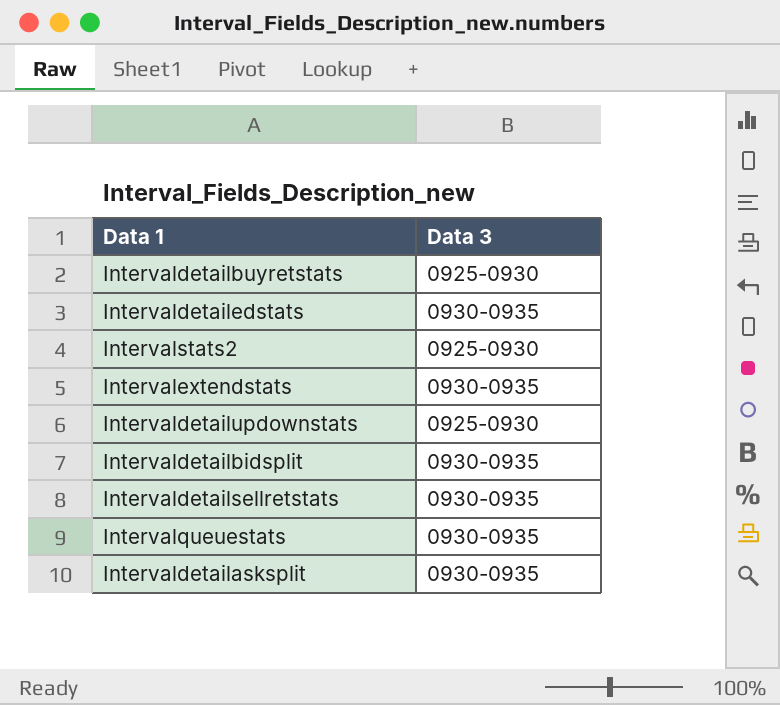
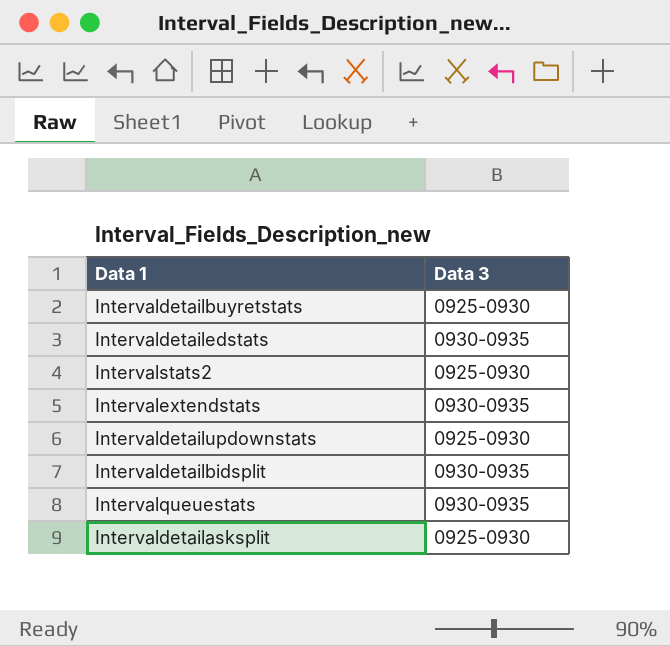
row Intervaldetailsellretstats: 0930-0935 -> none
Intervaldetailasksplit | Data 3: 0930-0935 -> 0925-0930

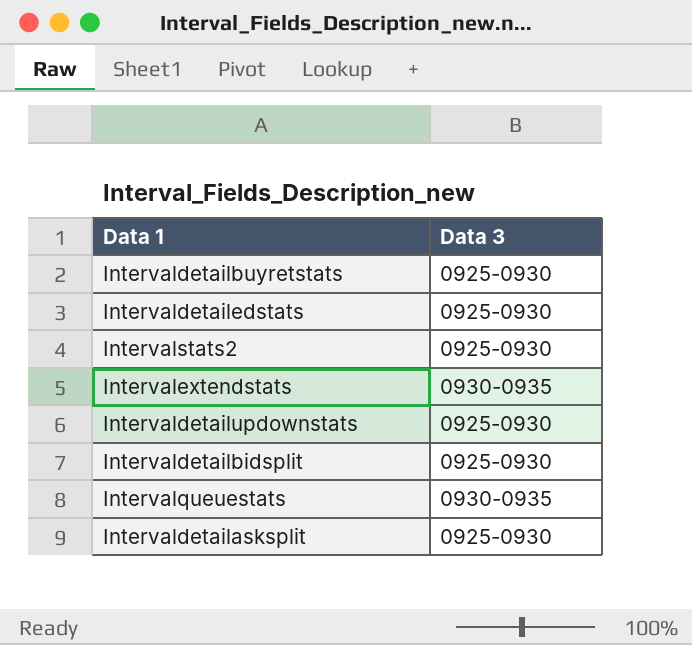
Intervaldetailedstats | Data 3: 0930-0935 -> 0925-0930
Intervaldetailbidsplit | Data 3: 0930-0935 -> 0925-0930

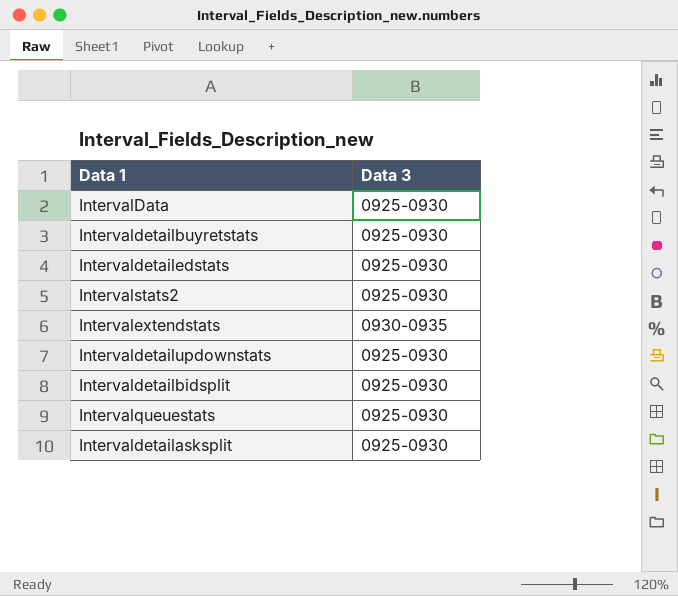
row IntervalData: none -> 0925-0930
Intervalqueuestats | Data 3: 0930-0935 -> 0925-0930

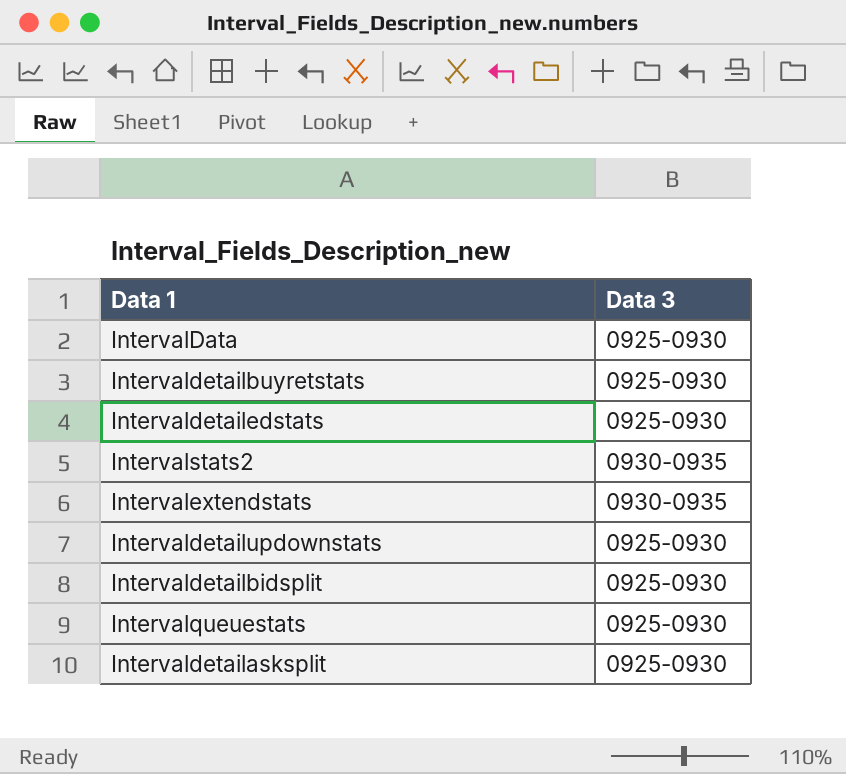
Intervalstats2 | Data 3: 0925-0930 -> 0930-0935

